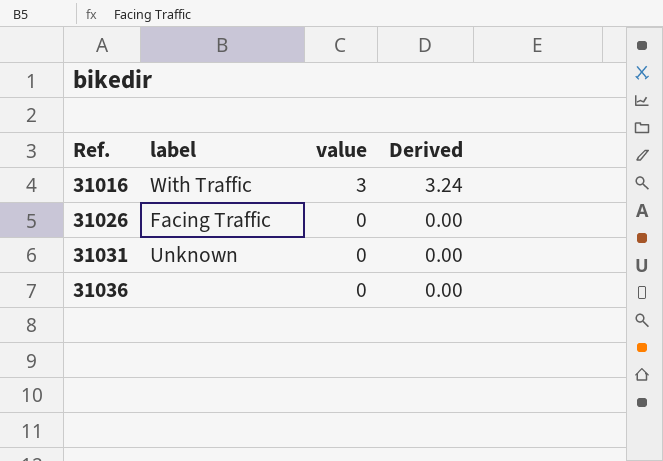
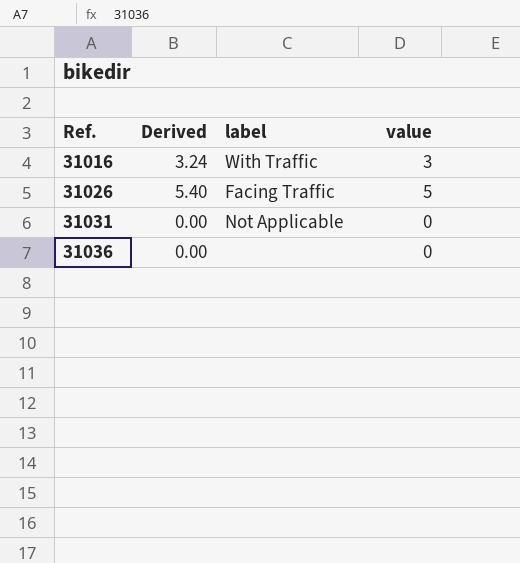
column Derived | position: 4 -> 2
31026 | Derived: 0.00 -> 5.40
31026 | value: 0 -> 5
31031 | label: Unknown -> Not Applicable

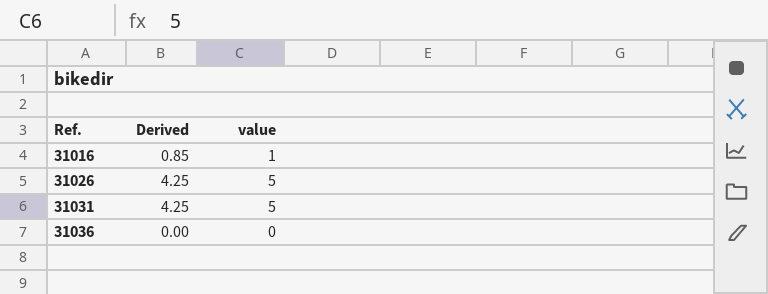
column label | position: 3 -> none
column Derived | formula: [value] * 1.08 -> [value] * 0.85
31016 | value: 3 -> 1
31031 | value: 0 -> 5

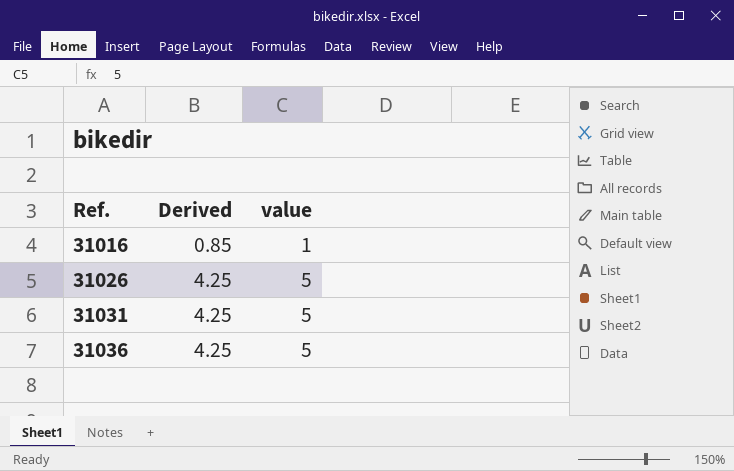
31036 | Derived: 0.00 -> 4.25
31036 | value: 0 -> 5

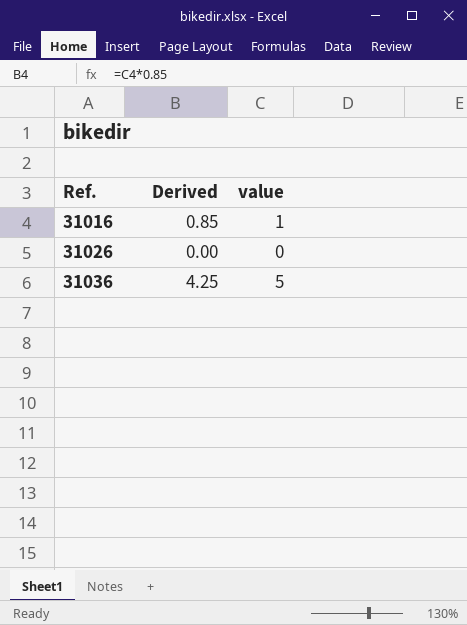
row 31031: 4.25 | 5 -> none
31026 | Derived: 4.25 -> 0.00
31026 | value: 5 -> 0

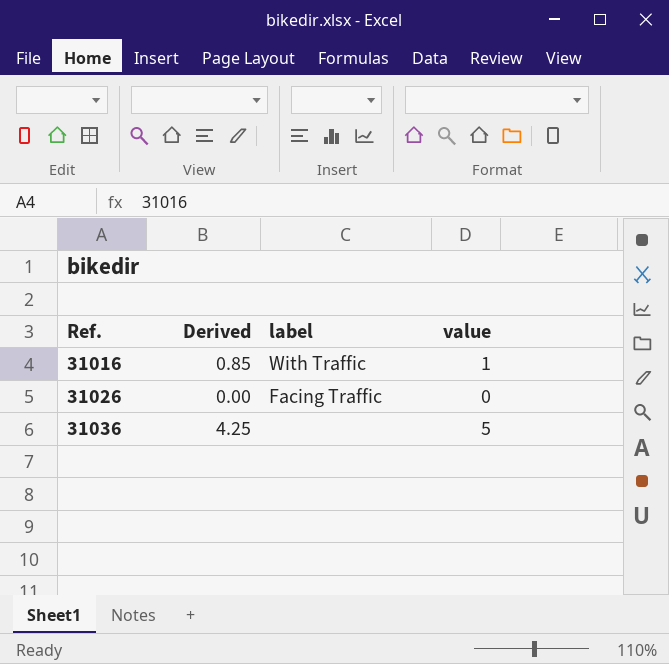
column label | position: none -> 3

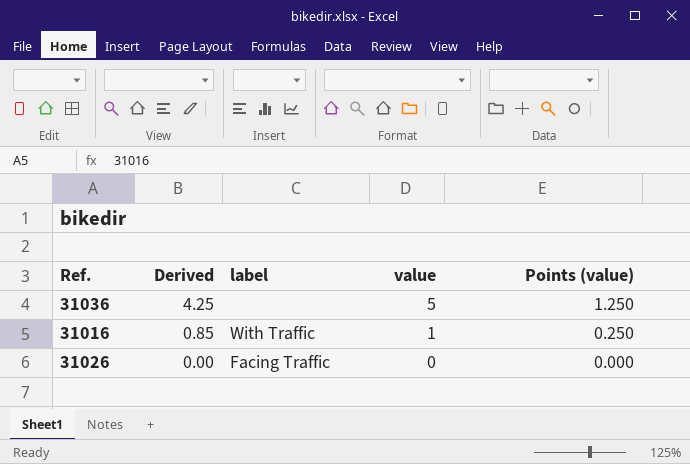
row order: Ref. ascending -> Derived descending
column Points (value) | formula: none -> [value] * 0.25

